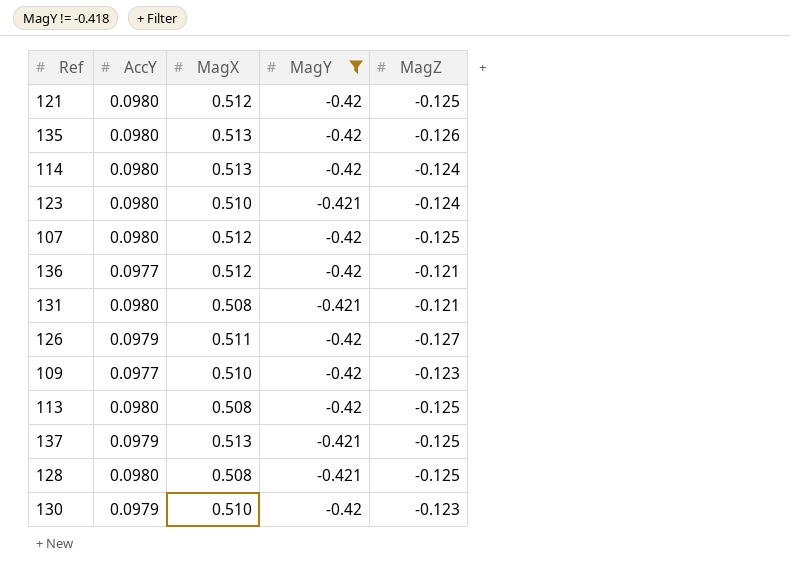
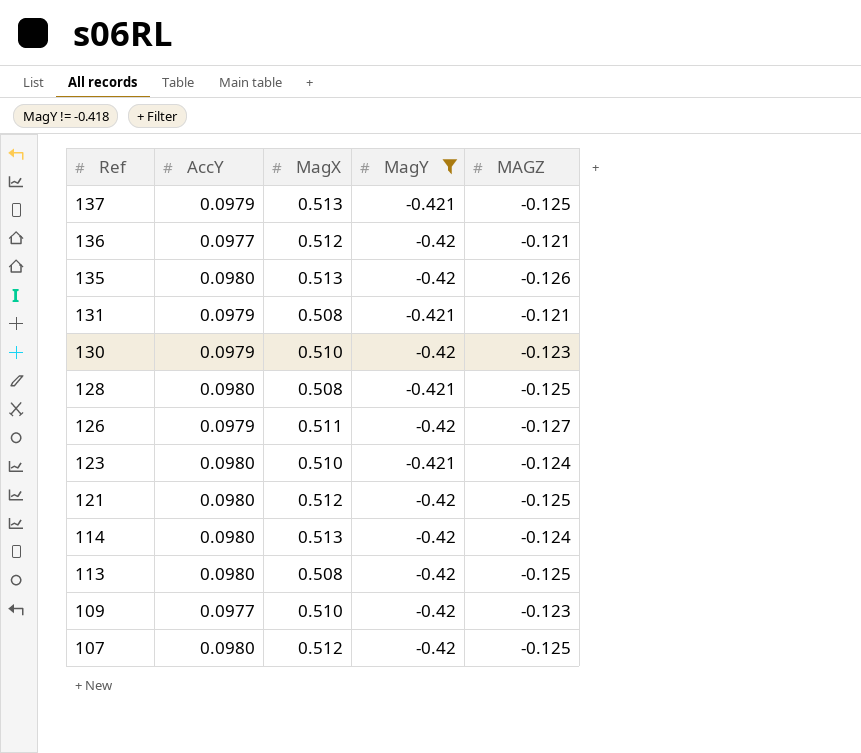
row order: none -> Ref descending
column name: MagZ -> MAGZ
131 | AccY: 0.0980 -> 0.0979

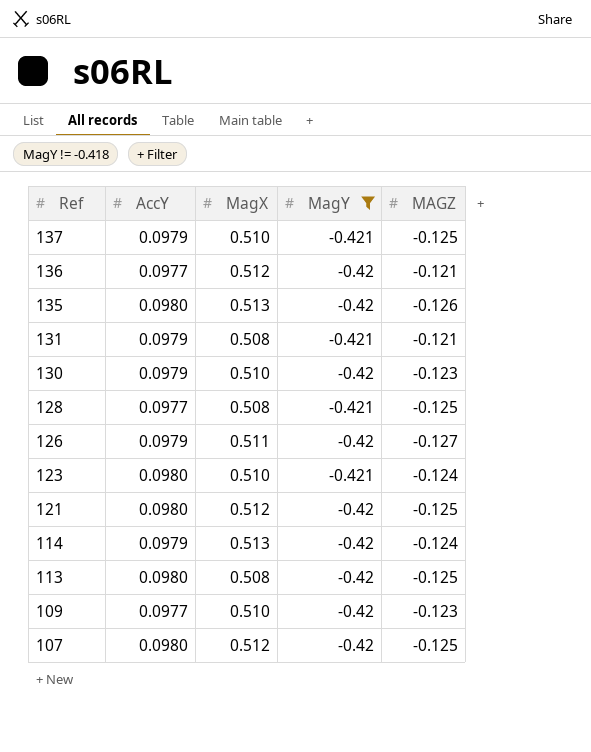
137 | MagX: 0.513 -> 0.510
128 | AccY: 0.0980 -> 0.0977
114 | AccY: 0.0980 -> 0.0979

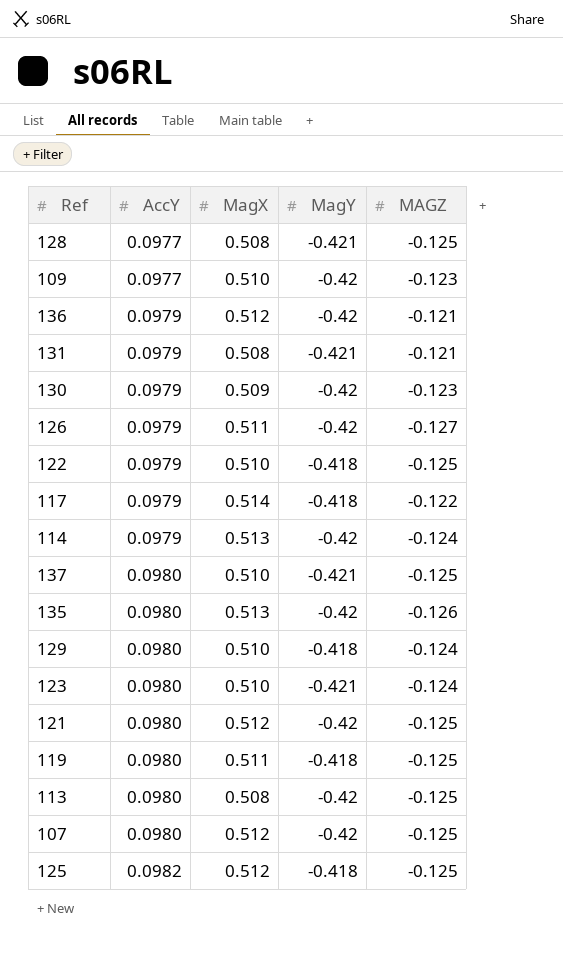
filter: MagY != -0.418 -> none
row order: Ref descending -> AccY ascending
136 | AccY: 0.0977 -> 0.0979
130 | MagX: 0.510 -> 0.509
137 | AccY: 0.0979 -> 0.0980

